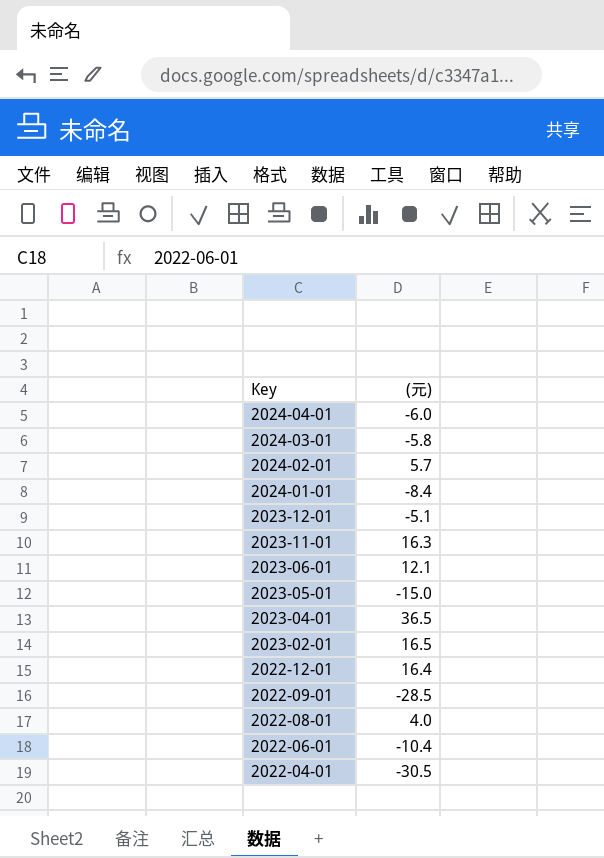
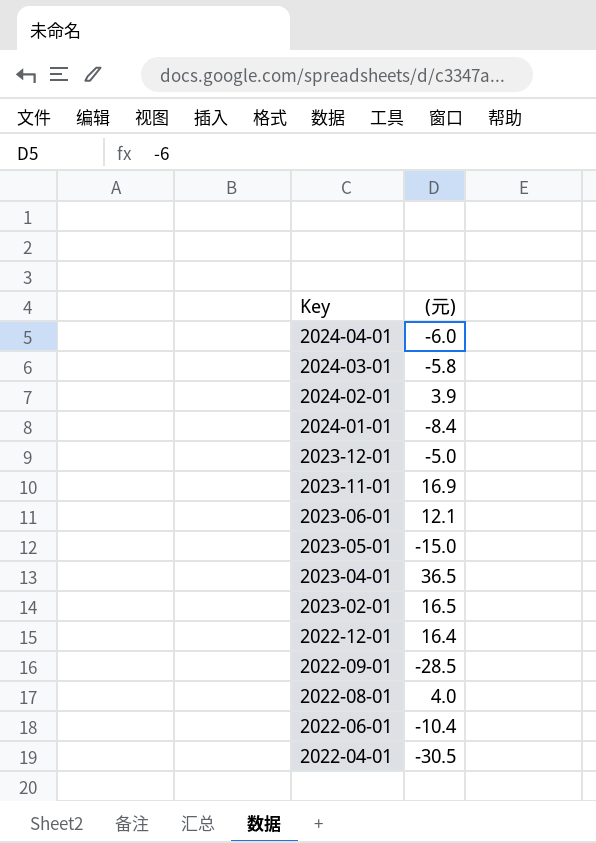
2024-02-01 | (元): 5.7 -> 3.9
2023-12-01 | (元): -5.1 -> -5.0
2023-11-01 | (元): 16.3 -> 16.9

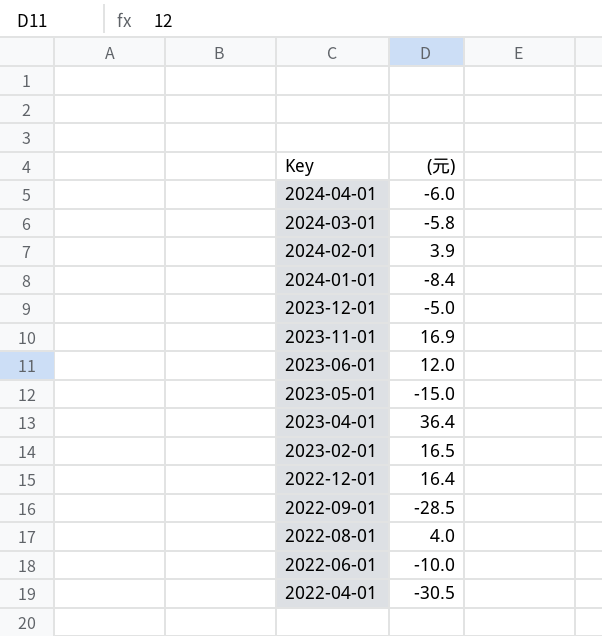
2023-06-01 | (元): 12.1 -> 12.0
2023-04-01 | (元): 36.5 -> 36.4
2022-06-01 | (元): -10.4 -> -10.0

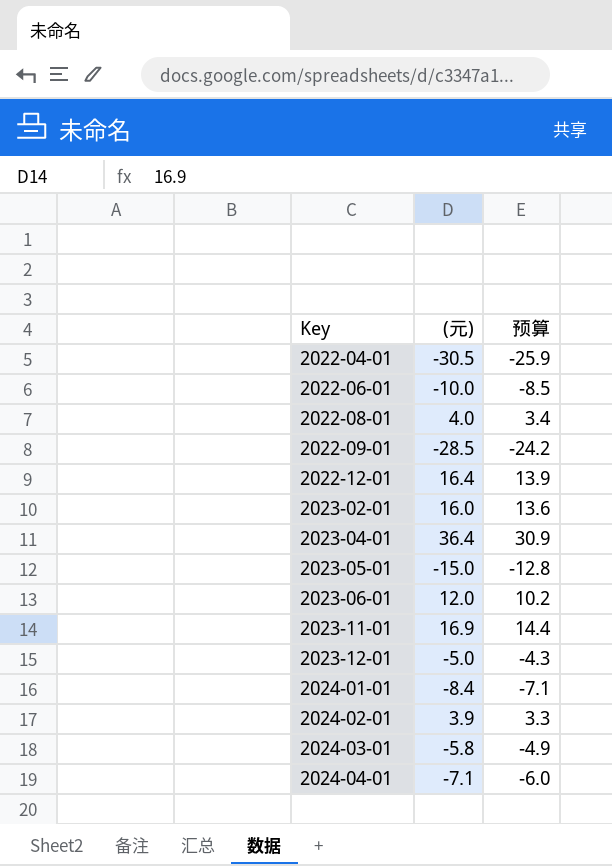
row order: Key descending -> Key ascending
column 预算 | formula: none -> [(元)] * 0.85
2023-02-01 | (元): 16.5 -> 16.0
2024-04-01 | (元): -6.0 -> -7.1

